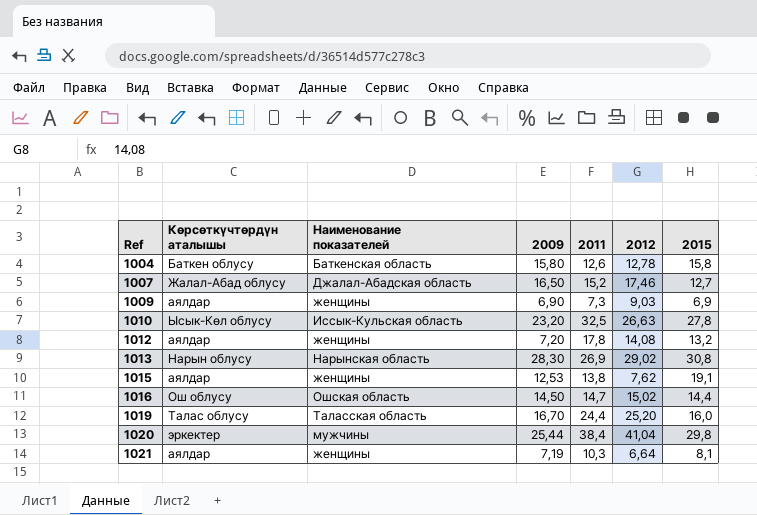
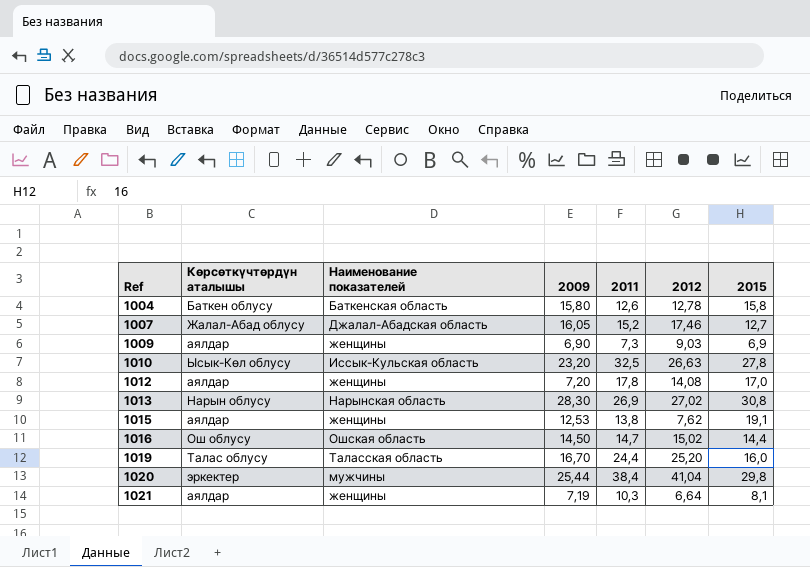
1007 | 2009: 16,50 -> 16,05
1012 | 2015: 13,2 -> 17,0
1013 | 2012: 29,02 -> 27,02

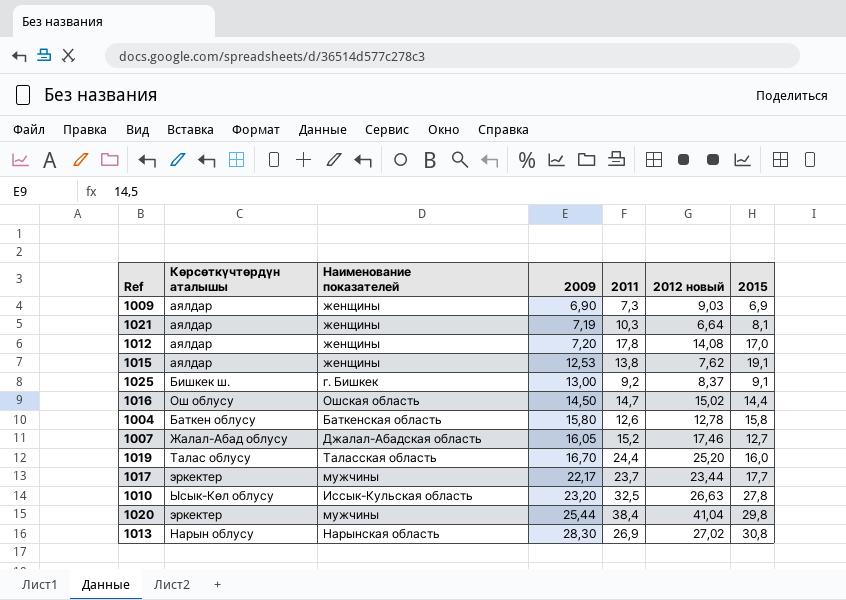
row order: Ref ascending -> 2009 ascending
column name: 2012 -> 2012 новый
row 1025: none -> Бишкек ш. | г. Бишкек | 13,00 | 9,2 | 8,37 | 9,1
row 1017: none -> эркектер | мужчины | 22,17 | 23,7 | 23,44 | 17,7

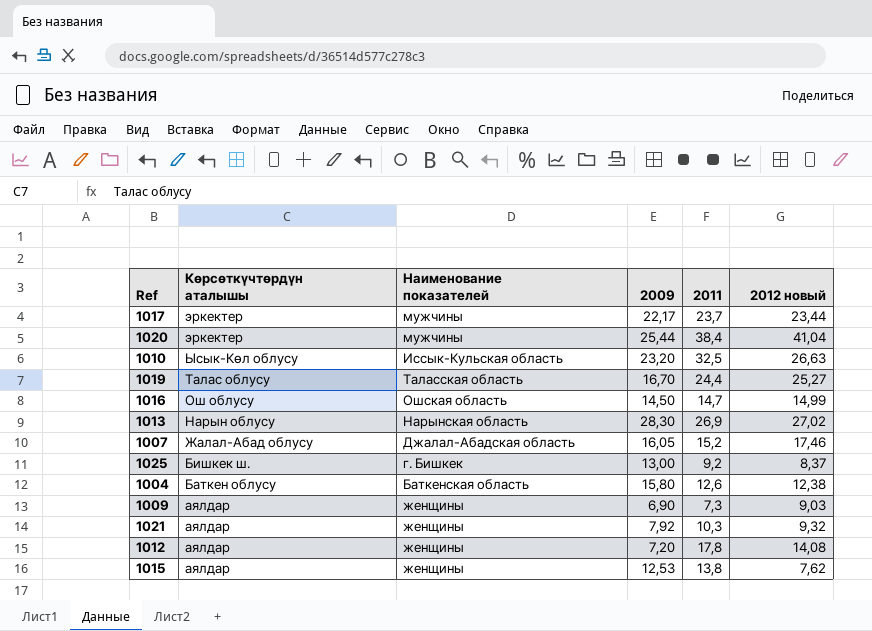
row order: 2009 ascending -> Көрсөткүчтөрдүн аталышы descending
column 2015 | position: 7 -> none
1019 | 2012 новый: 25,20 -> 25,27
1016 | 2012 новый: 15,02 -> 14,99
1004 | 2012 новый: 12,78 -> 12,38
1021 | 2009: 7,19 -> 7,92
1021 | 2012 новый: 6,64 -> 9,32

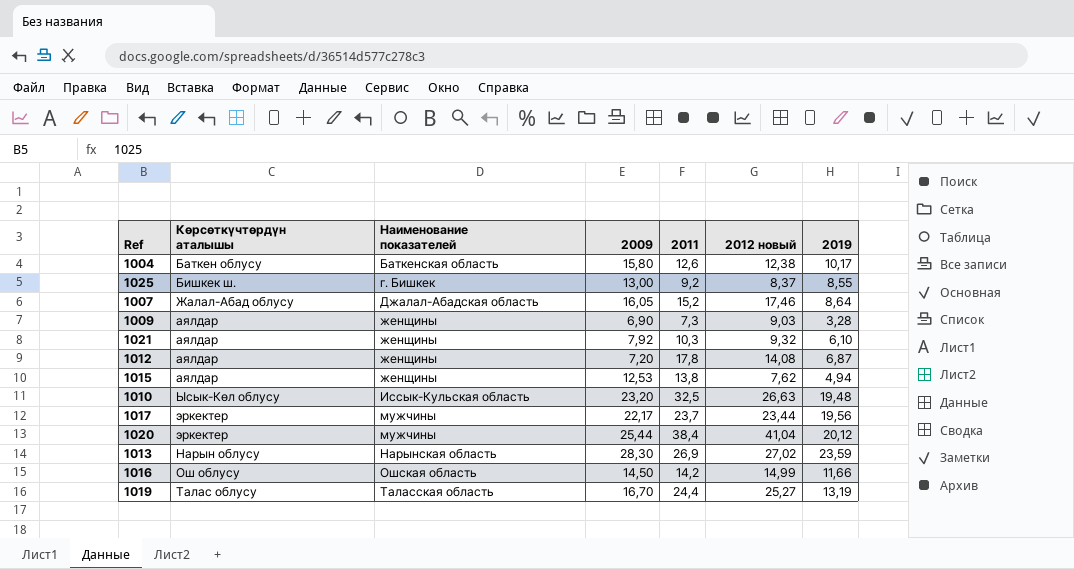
row order: Көрсөткүчтөрдүн аталышы descending -> Наименование показателей ascending
column 2019 | position: none -> 7
1016 | 2011: 14,7 -> 14,2

